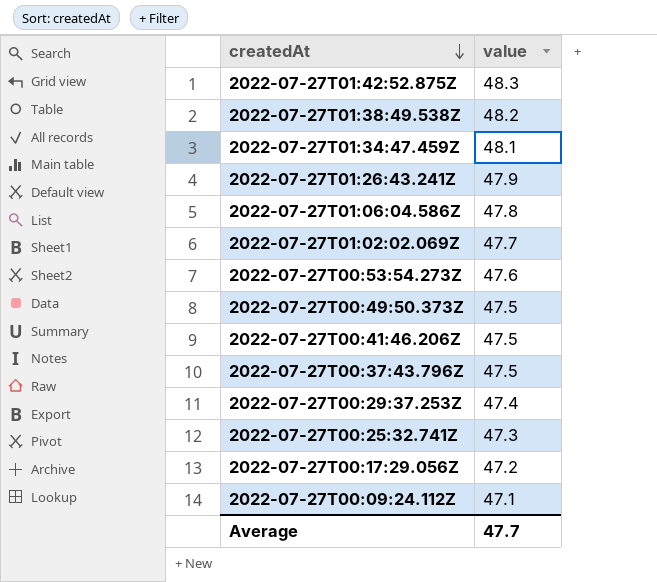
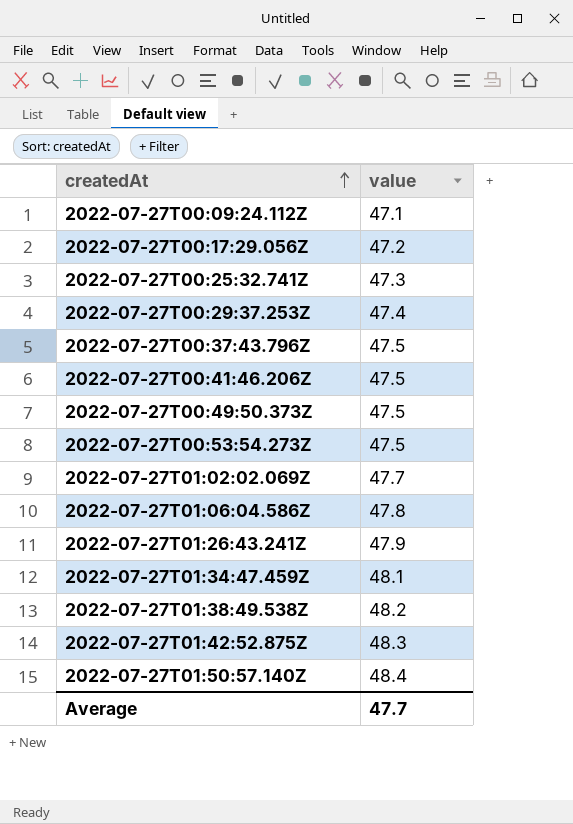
row order: createdAt descending -> createdAt ascending
2022-07-27T00:53:54.273Z | value: 47.6 -> 47.5
row 2022-07-27T01:50:57.140Z: none -> 48.4

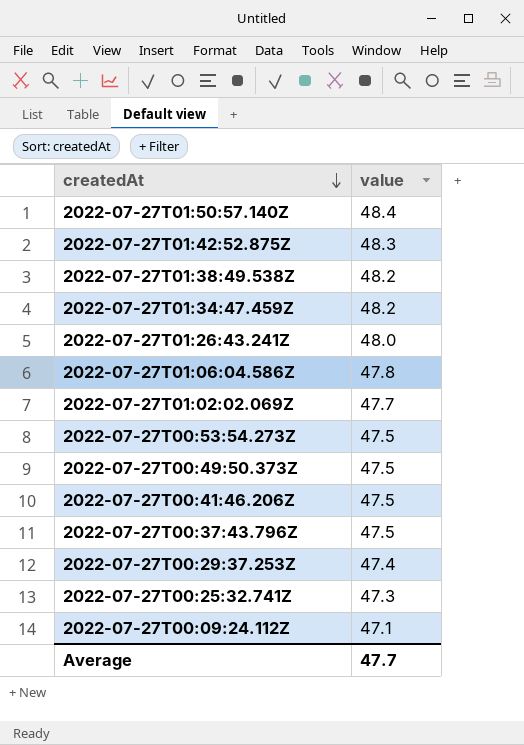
row order: createdAt ascending -> createdAt descending
row 2022-07-27T00:17:29.056Z: 47.2 -> none
2022-07-27T01:34:47.459Z | value: 48.1 -> 48.2
2022-07-27T01:26:43.241Z | value: 47.9 -> 48.0

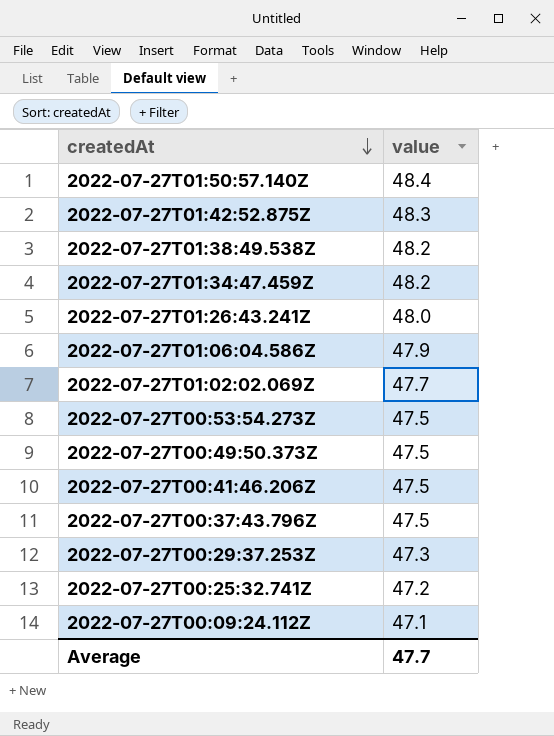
2022-07-27T01:06:04.586Z | value: 47.8 -> 47.9
2022-07-27T00:29:37.253Z | value: 47.4 -> 47.3
2022-07-27T00:25:32.741Z | value: 47.3 -> 47.2

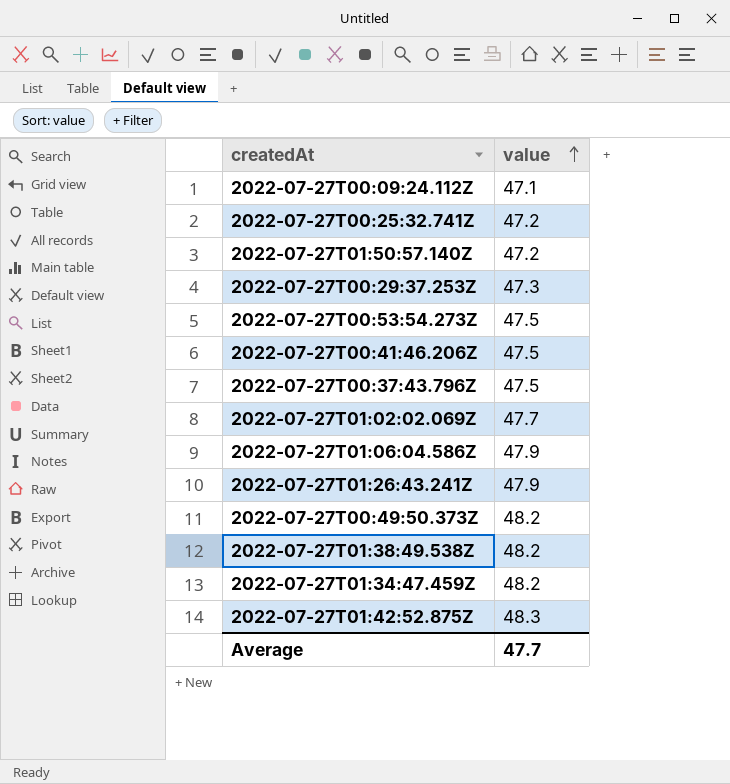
row order: createdAt descending -> value ascending
2022-07-27T01:50:57.140Z | value: 48.4 -> 47.2
2022-07-27T01:26:43.241Z | value: 48.0 -> 47.9
2022-07-27T00:49:50.373Z | value: 47.5 -> 48.2

